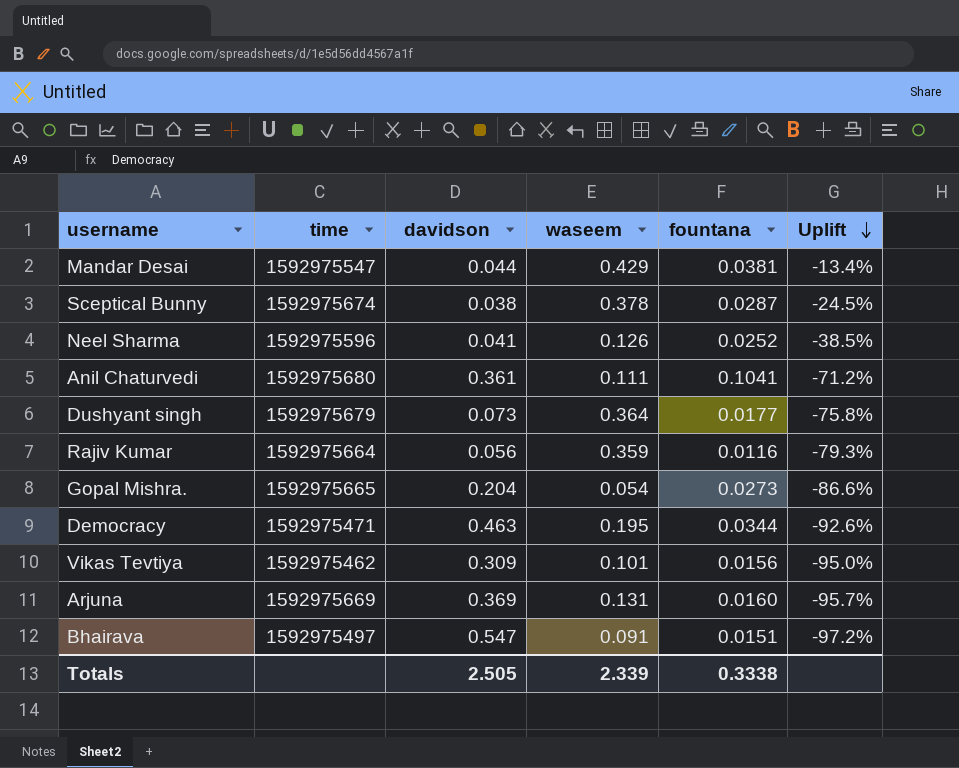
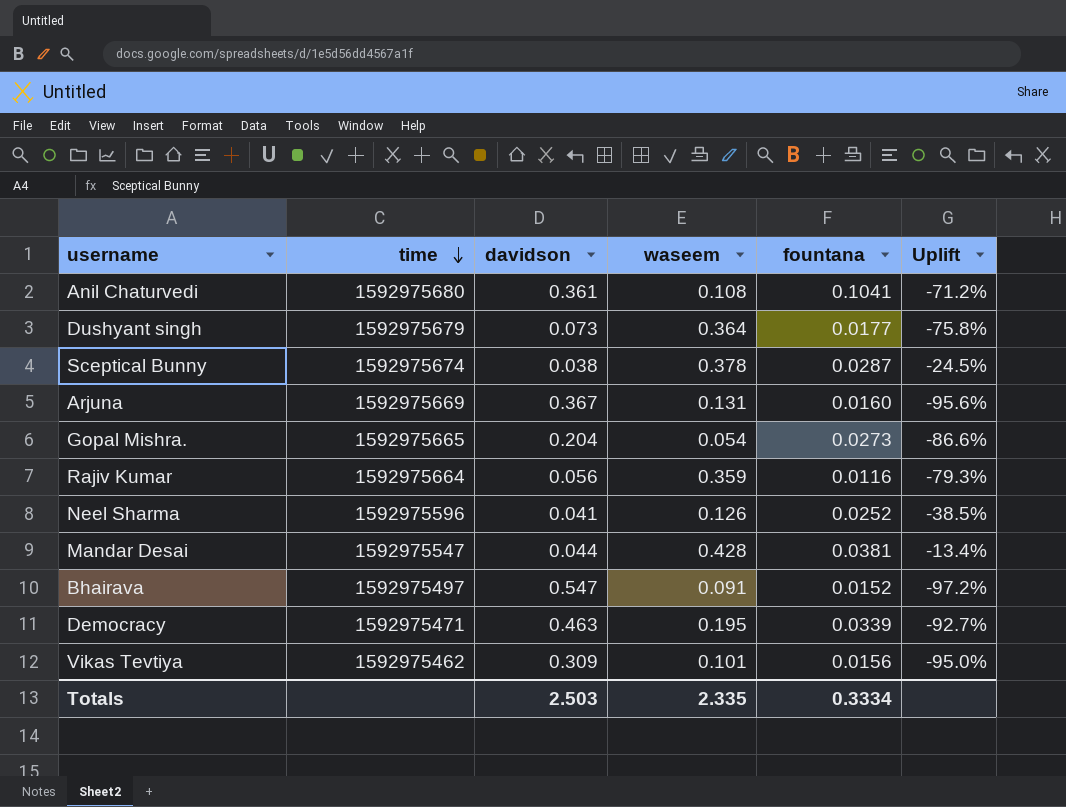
row order: Uplift descending -> time descending
Anil Chaturvedi | waseem: 0.111 -> 0.108
Arjuna | davidson: 0.369 -> 0.367
Arjuna | Uplift: -95.7% -> -95.6%
Mandar Desai | waseem: 0.429 -> 0.428
Bhairava | fountana: 0.0151 -> 0.0152
Democracy | fountana: 0.0344 -> 0.0339
Democracy | Uplift: -92.6% -> -92.7%
Totals | davidson: 2.505 -> 2.503
Totals | waseem: 2.339 -> 2.335
Totals | fountana: 0.3338 -> 0.3334

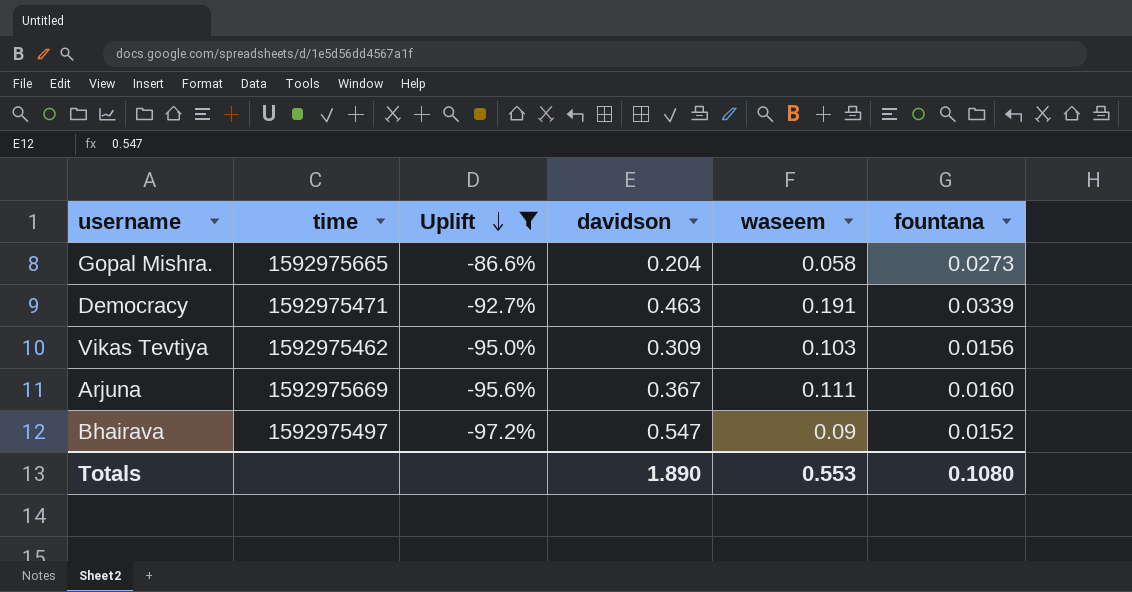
filter: none -> Uplift <= -86.6%
row order: time descending -> Uplift descending
column Uplift | position: 6 -> 3
Gopal Mishra. | waseem: 0.054 -> 0.058
Democracy | waseem: 0.195 -> 0.191
Vikas Tevtiya | waseem: 0.101 -> 0.103
Arjuna | waseem: 0.131 -> 0.111
Bhairava | waseem: 0.091 -> 0.09
Totals | davidson: 2.503 -> 1.890
Totals | waseem: 2.335 -> 0.553
Totals | fountana: 0.3334 -> 0.1080

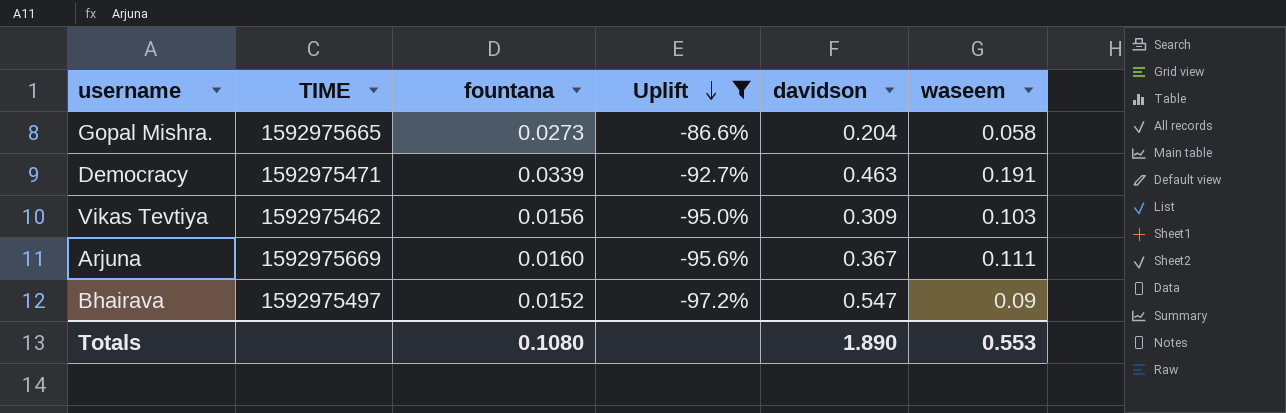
column name: time -> TIME
column fountana | position: 6 -> 3

